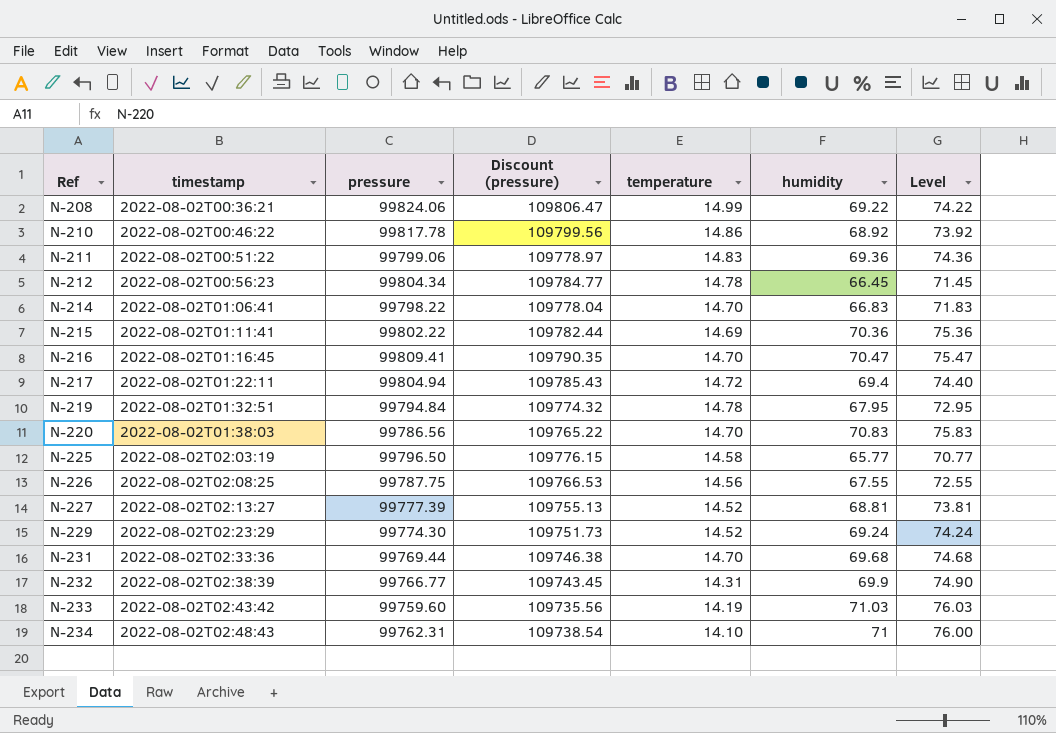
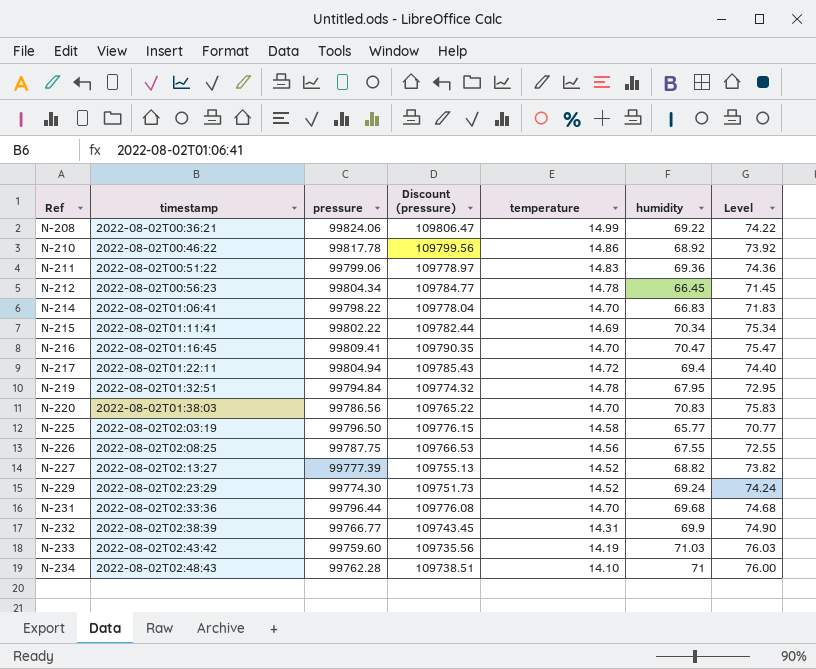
N-215 | humidity: 70.36 -> 70.34
N-215 | Level: 75.36 -> 75.34
N-227 | humidity: 68.81 -> 68.82
N-227 | Level: 73.81 -> 73.82
N-231 | pressure: 99769.44 -> 99796.44
N-231 | Discount (pressure): 109746.38 -> 109776.08
N-234 | pressure: 99762.31 -> 99762.28
N-234 | Discount (pressure): 109738.54 -> 109738.51

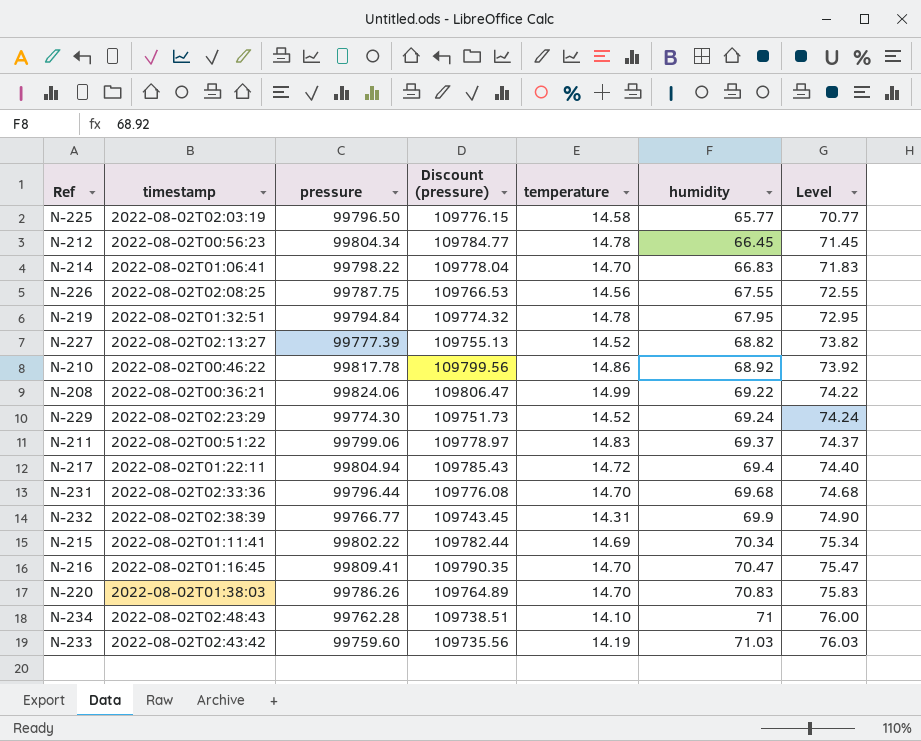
row order: Ref ascending -> humidity ascending
N-211 | humidity: 69.36 -> 69.37
N-211 | Level: 74.36 -> 74.37
N-220 | pressure: 99786.56 -> 99786.26
N-220 | Discount (pressure): 109765.22 -> 109764.89

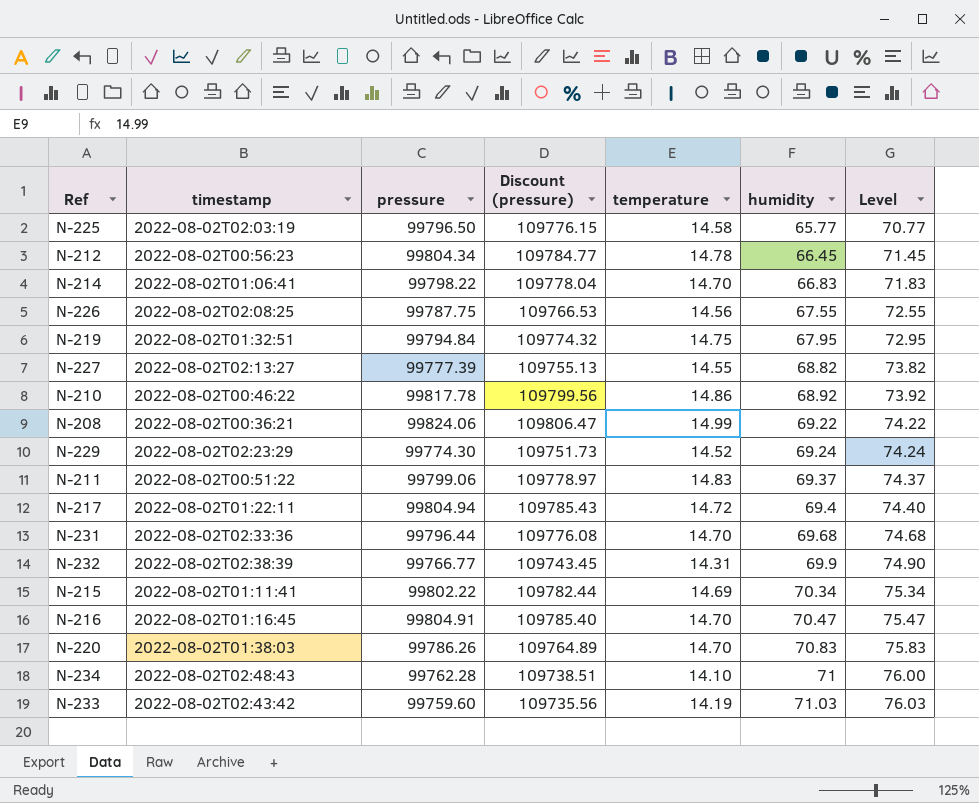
N-219 | temperature: 14.78 -> 14.75
N-227 | temperature: 14.52 -> 14.55
N-216 | pressure: 99809.41 -> 99804.91
N-216 | Discount (pressure): 109790.35 -> 109785.40

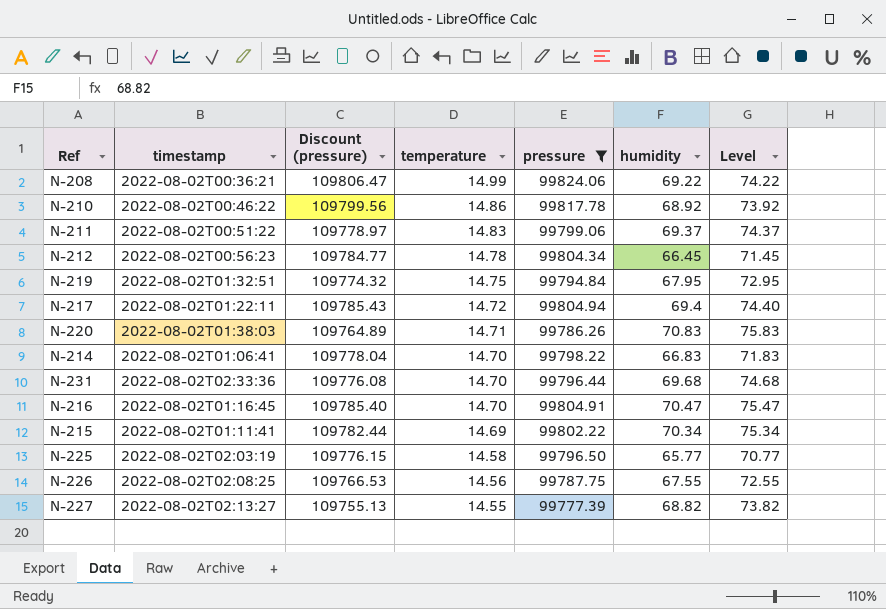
filter: none -> pressure >= 99777.39
row order: humidity ascending -> temperature descending
column pressure | position: 3 -> 5
N-220 | temperature: 14.70 -> 14.71

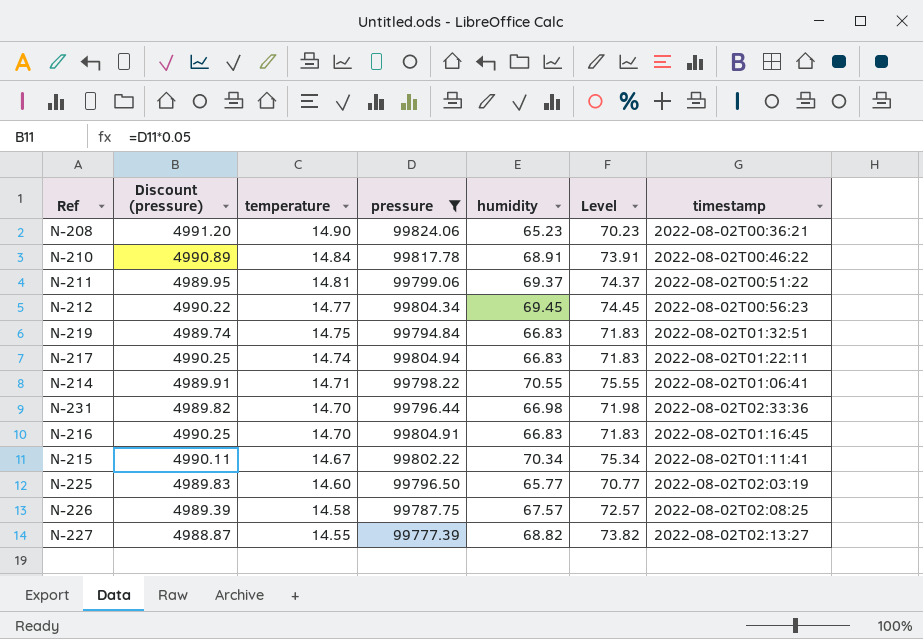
column Discount (pressure) | formula: [pressure] * 1.1 -> [pressure] * 0.05
column timestamp | position: 2 -> 7
row N-220: 2022-08-02T01:38:03 | 109764.89 | 14.71 | 99786.26 | 70.83 | 75.83 -> none
N-208 | temperature: 14.99 -> 14.90
N-208 | humidity: 69.22 -> 65.23
N-208 | Level: 74.22 -> 70.23
N-210 | temperature: 14.86 -> 14.84
N-210 | humidity: 68.92 -> 68.91
N-210 | Level: 73.92 -> 73.91
N-211 | temperature: 14.83 -> 14.81
N-212 | temperature: 14.78 -> 14.77
N-212 | humidity: 66.45 -> 69.45
N-212 | Level: 71.45 -> 74.45
N-219 | humidity: 67.95 -> 66.83
N-219 | Level: 72.95 -> 71.83
N-217 | temperature: 14.72 -> 14.74
N-217 | humidity: 69.4 -> 66.83
N-217 | Level: 74.40 -> 71.83
N-214 | temperature: 14.70 -> 14.71
N-214 | humidity: 66.83 -> 70.55
N-214 | Level: 71.83 -> 75.55
N-231 | humidity: 69.68 -> 66.98
N-231 | Level: 74.68 -> 71.98
N-216 | humidity: 70.47 -> 66.83
N-216 | Level: 75.47 -> 71.83
N-215 | temperature: 14.69 -> 14.67
N-225 | temperature: 14.58 -> 14.60
N-226 | temperature: 14.56 -> 14.58
N-226 | humidity: 67.55 -> 67.57
N-226 | Level: 72.55 -> 72.57

